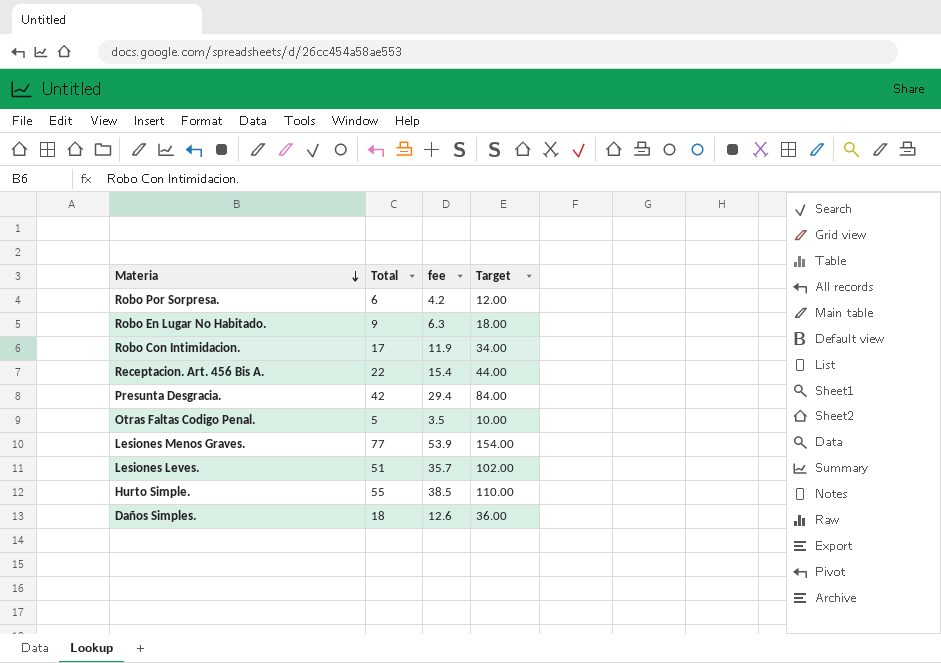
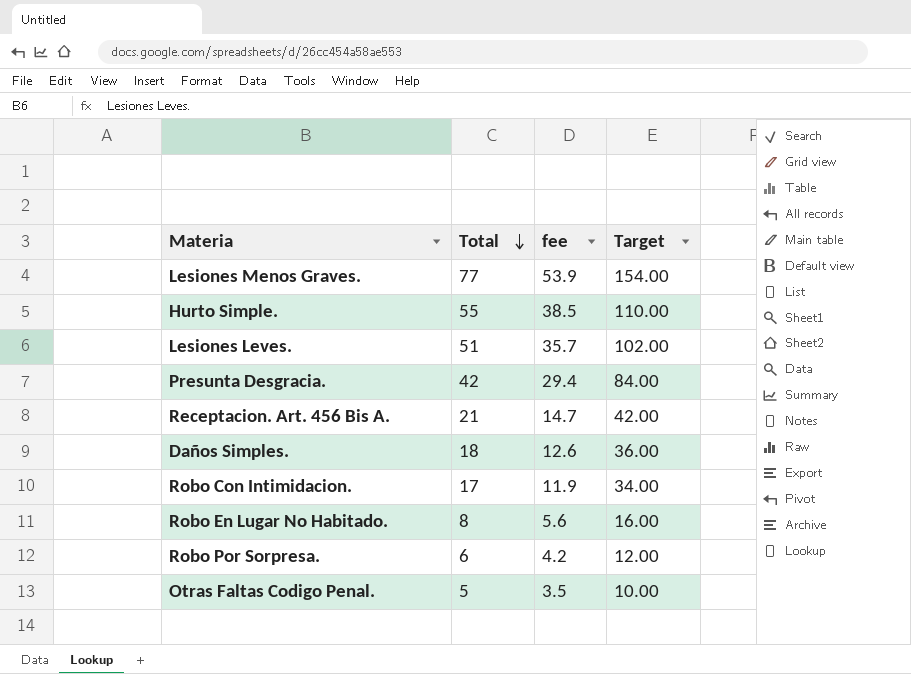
row order: Materia descending -> Total descending
Receptacion. Art. 456 Bis A. | Total: 22 -> 21
Receptacion. Art. 456 Bis A. | fee: 15.4 -> 14.7
Receptacion. Art. 456 Bis A. | Target: 44.00 -> 42.00
Robo En Lugar No Habitado. | Total: 9 -> 8
Robo En Lugar No Habitado. | fee: 6.3 -> 5.6
Robo En Lugar No Habitado. | Target: 18.00 -> 16.00

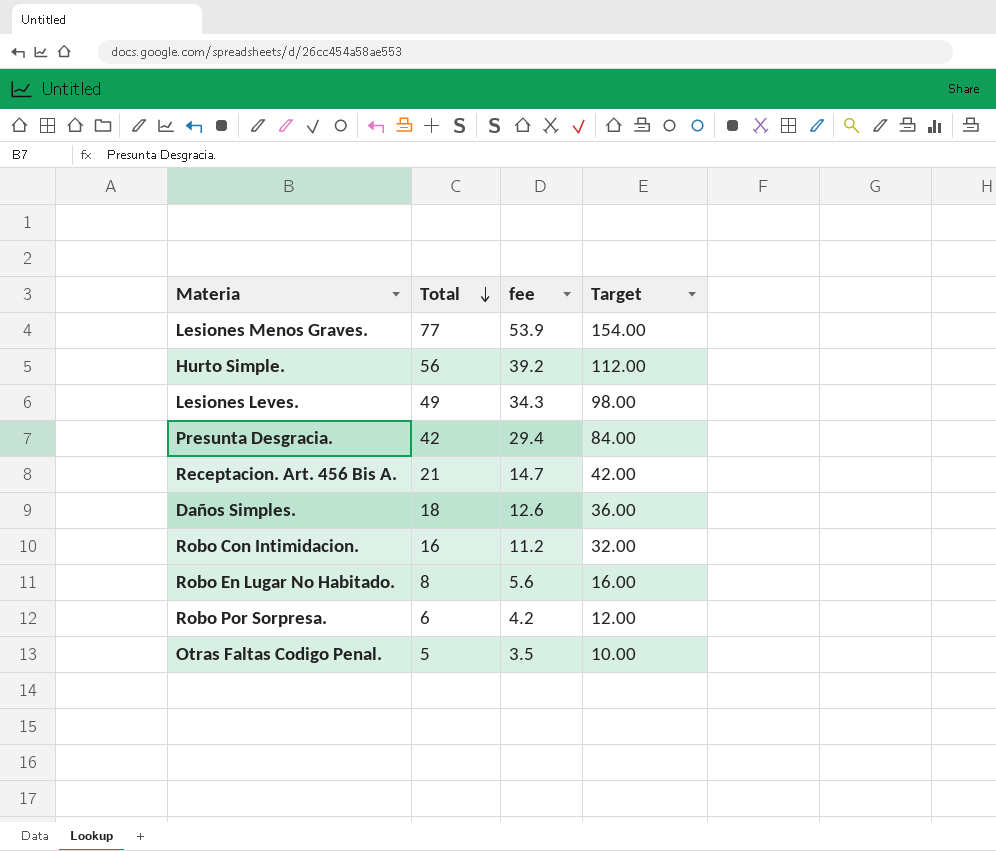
Hurto Simple. | Total: 55 -> 56
Hurto Simple. | fee: 38.5 -> 39.2
Hurto Simple. | Target: 110.00 -> 112.00
Lesiones Leves. | Total: 51 -> 49
Lesiones Leves. | fee: 35.7 -> 34.3
Lesiones Leves. | Target: 102.00 -> 98.00
Robo Con Intimidacion. | Total: 17 -> 16
Robo Con Intimidacion. | fee: 11.9 -> 11.2
Robo Con Intimidacion. | Target: 34.00 -> 32.00

